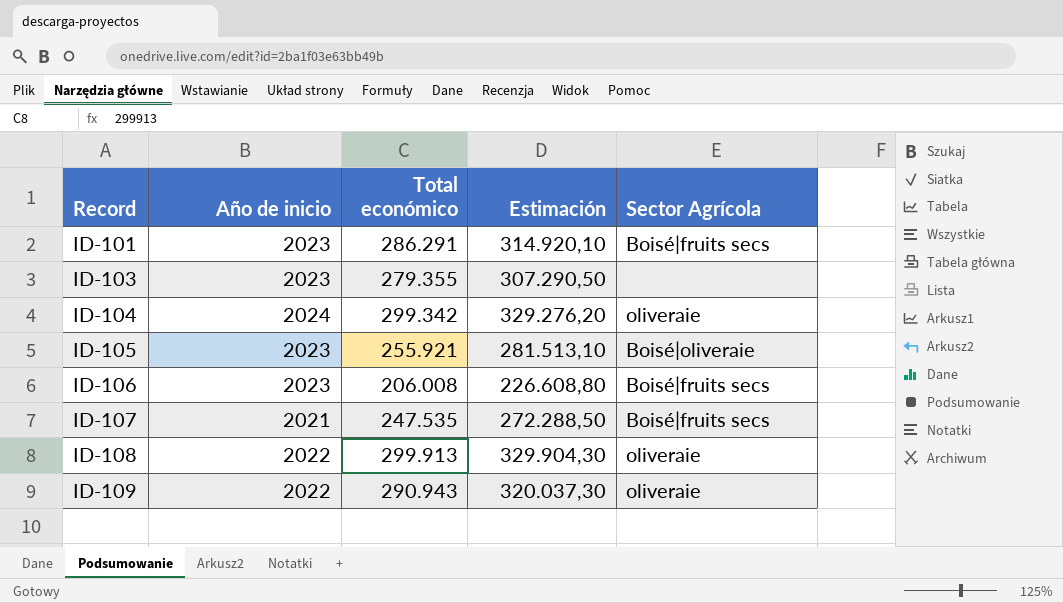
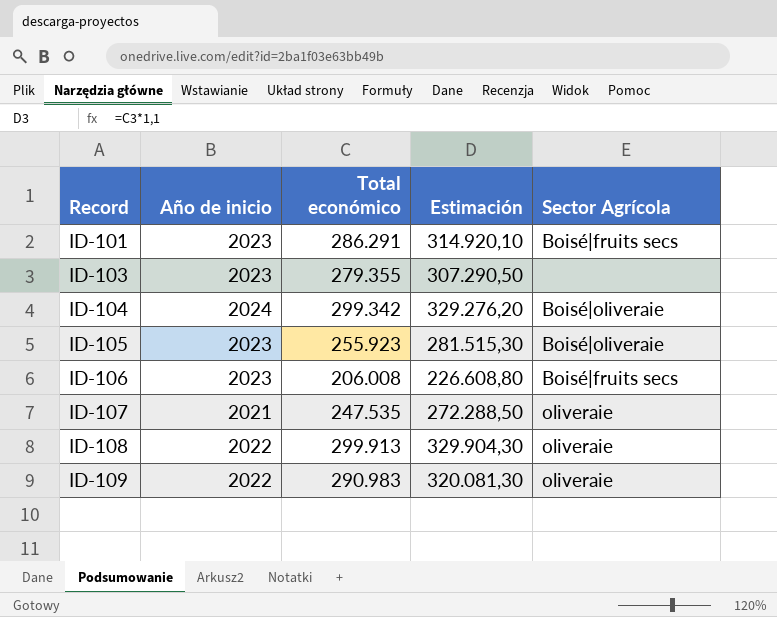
ID-104 | Sector Agrícola: oliveraie -> Boisé|oliveraie
ID-105 | Total económico: 255.921 -> 255.923
ID-105 | Estimación: 281.513,10 -> 281.515,30
ID-107 | Sector Agrícola: Boisé|fruits secs -> oliveraie
ID-109 | Total económico: 290.943 -> 290.983
ID-109 | Estimación: 320.037,30 -> 320.081,30

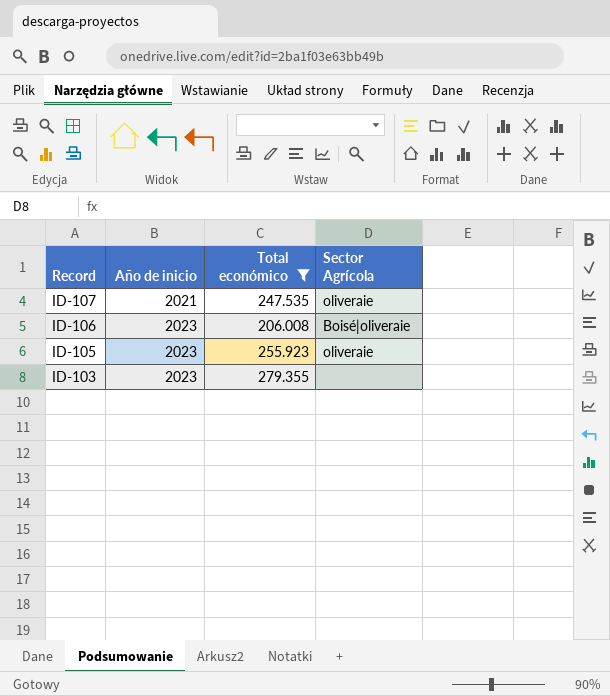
filter: none -> Total económico <= 279.355
row order: Record ascending -> Record descending
column Estimación | formula: [Total económico] * 1,1 -> none
ID-106 | Sector Agrícola: Boisé|fruits secs -> Boisé|oliveraie
ID-105 | Sector Agrícola: Boisé|oliveraie -> oliveraie

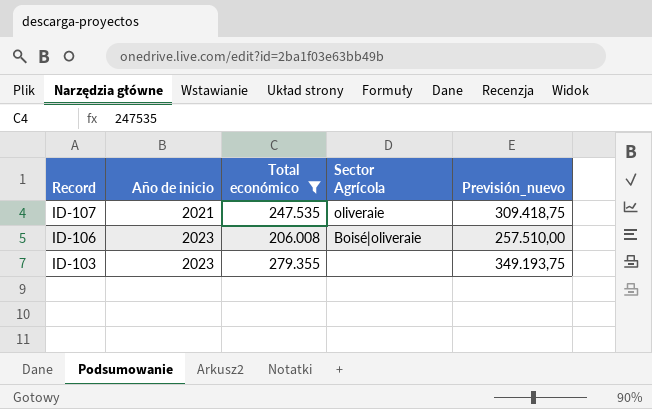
column Previsión_nuevo | formula: none -> [Total económico] * 1,25
row ID-105: 2023 | 255.923 | oliveraie -> none

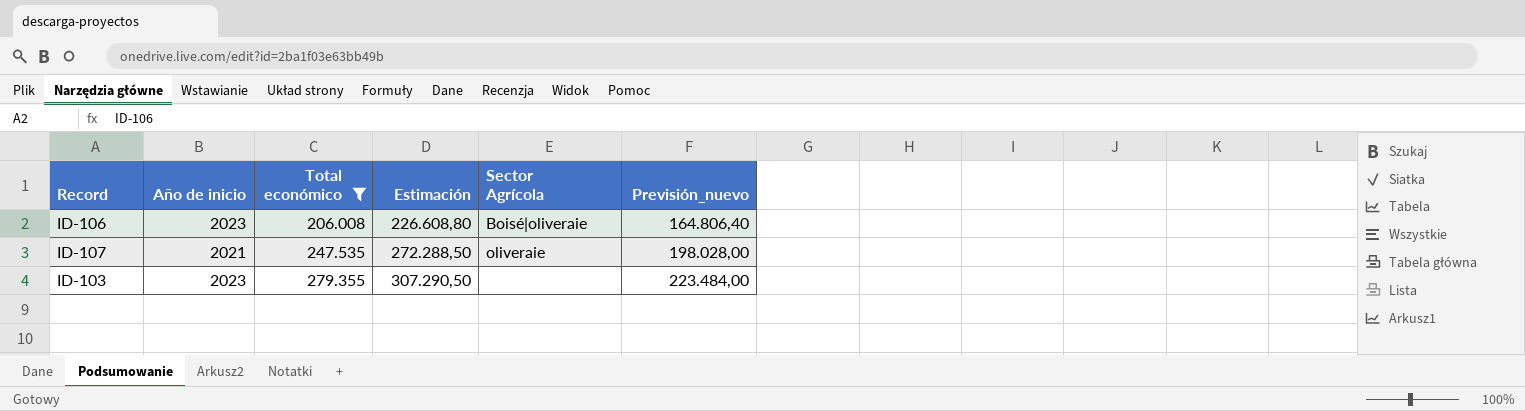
row order: Record descending -> Total económico ascending
column Estimación | formula: none -> [Total económico] * 1,1
column Previsión_nuevo | formula: [Total económico] * 1,25 -> [Total económico] * 0,8

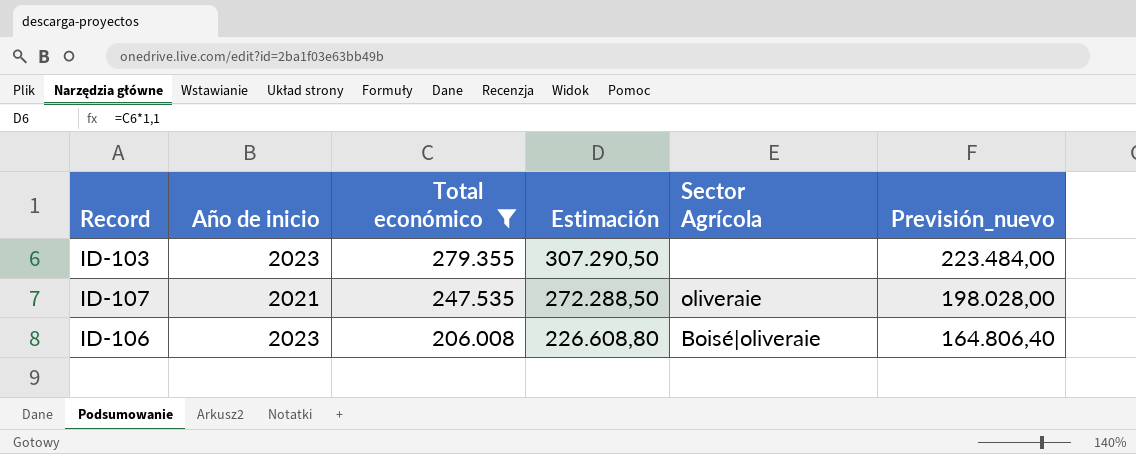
row order: Total económico ascending -> Total económico descending

